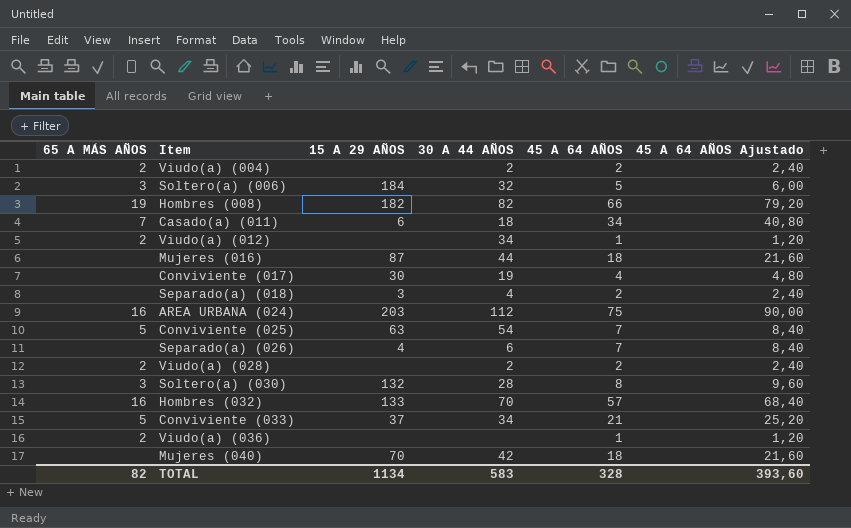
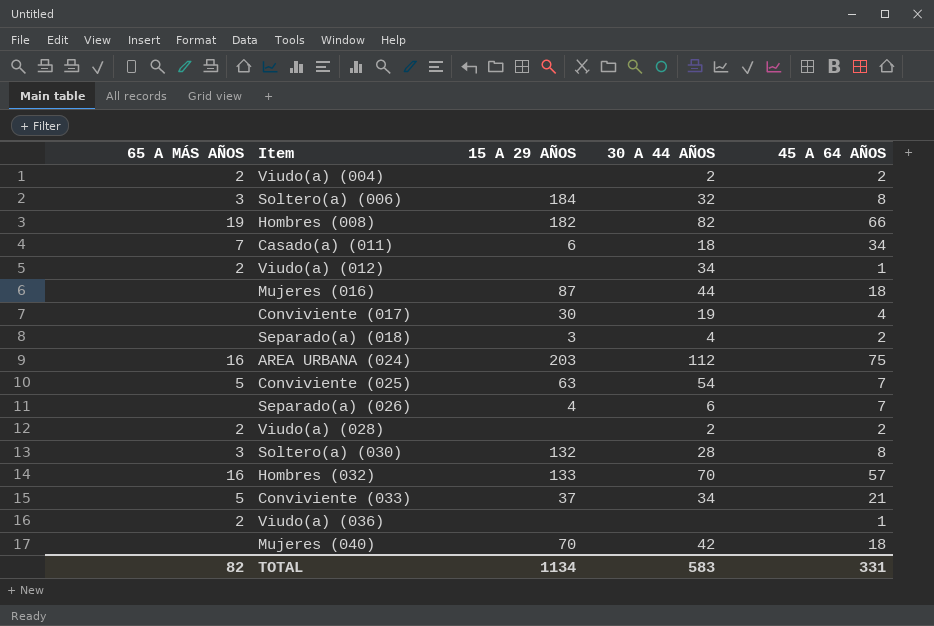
column 45 A 64 AÑOS Ajustado | formula: [45 A 64 AÑOS] * 1,2 -> none
Soltero(a) (006) | 45 A 64 AÑOS: 5 -> 8
TOTAL | 45 A 64 AÑOS: 328 -> 331

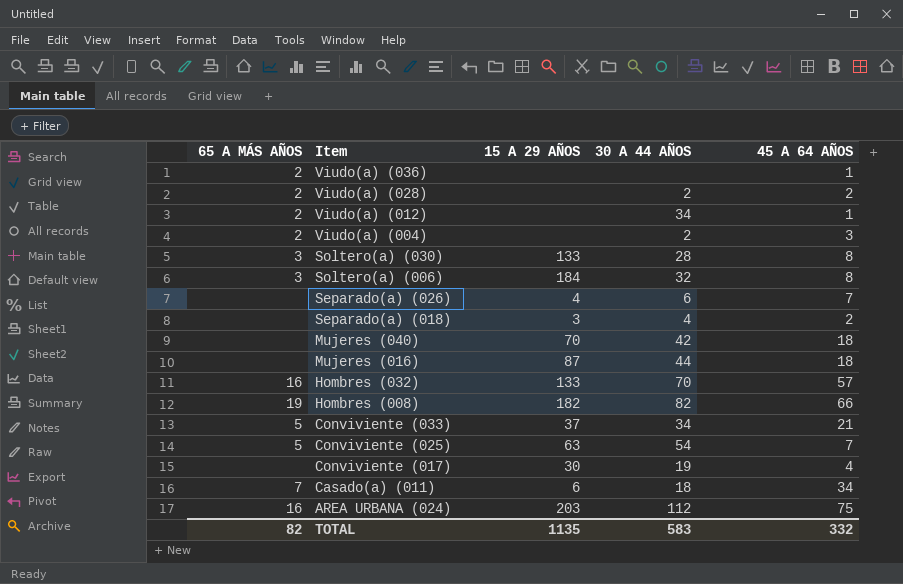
row order: none -> Item descending
Viudo(a) (004) | 45 A 64 AÑOS: 2 -> 3
Soltero(a) (030) | 15 A 29 AÑOS: 132 -> 133
TOTAL | 15 A 29 AÑOS: 1134 -> 1135
TOTAL | 45 A 64 AÑOS: 331 -> 332

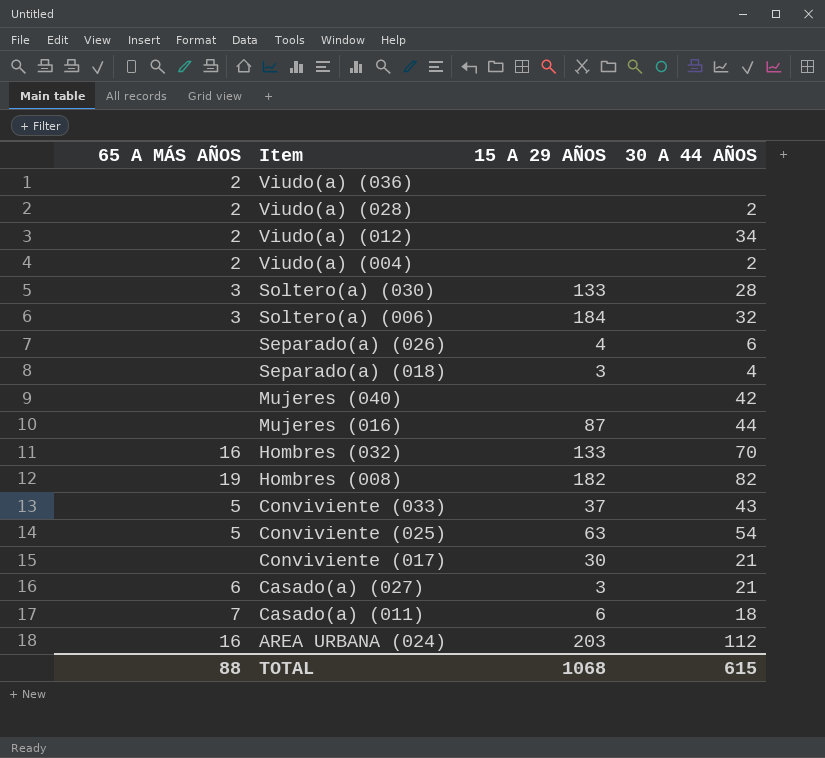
column 45 A 64 AÑOS | position: 5 -> none
Mujeres (040) | 15 A 29 AÑOS: 70 -> none
Conviviente (033) | 30 A 44 AÑOS: 34 -> 43
Conviviente (017) | 30 A 44 AÑOS: 19 -> 21
row Casado(a) (027): none -> 6 | 3 | 21
TOTAL | 65 A MÁS AÑOS: 82 -> 88
TOTAL | 15 A 29 AÑOS: 1135 -> 1068
TOTAL | 30 A 44 AÑOS: 583 -> 615

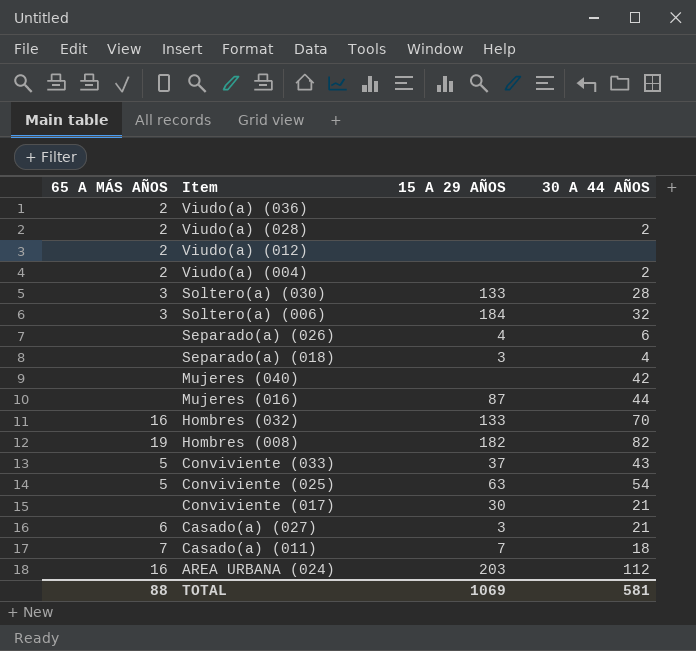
Viudo(a) (012) | 30 A 44 AÑOS: 34 -> none
Casado(a) (011) | 15 A 29 AÑOS: 6 -> 7
TOTAL | 15 A 29 AÑOS: 1068 -> 1069
TOTAL | 30 A 44 AÑOS: 615 -> 581

